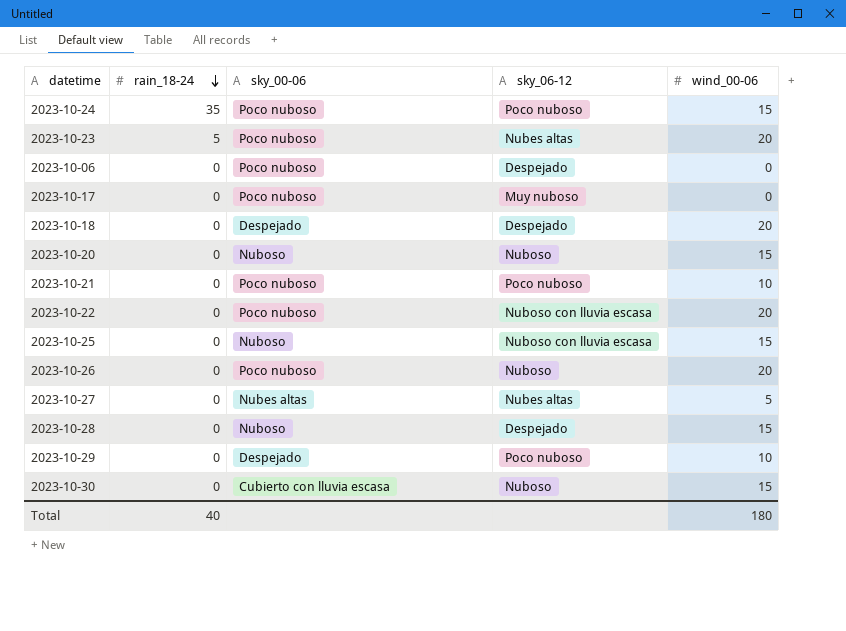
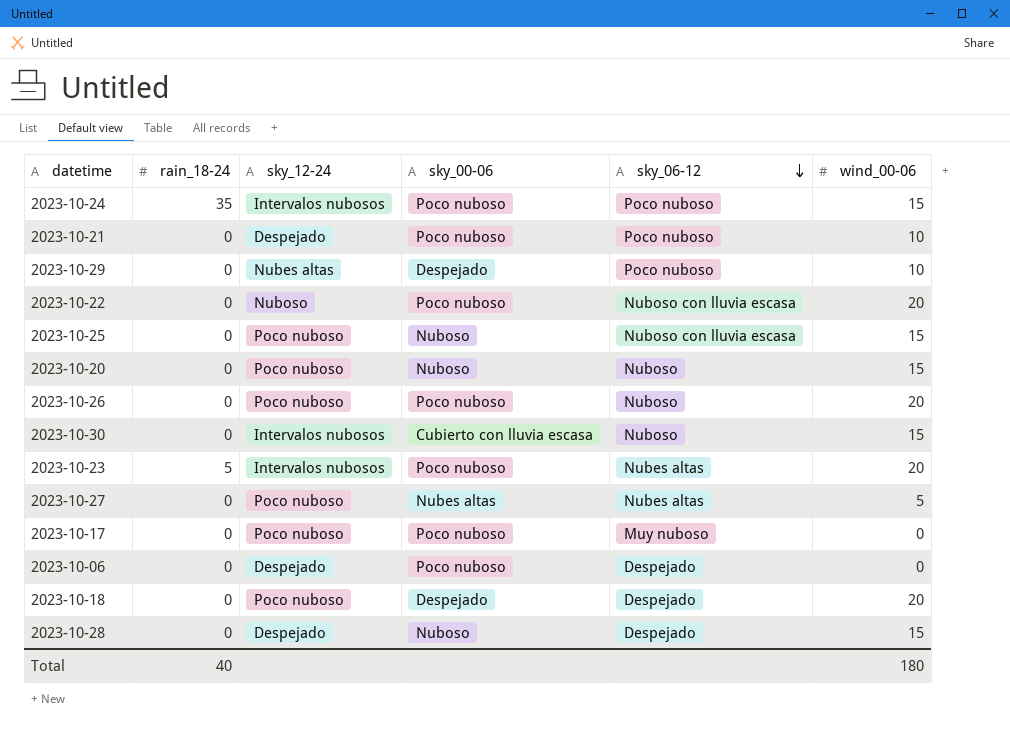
row order: rain_18-24 descending -> sky_06-12 descending
column sky_12-24 | position: none -> 3

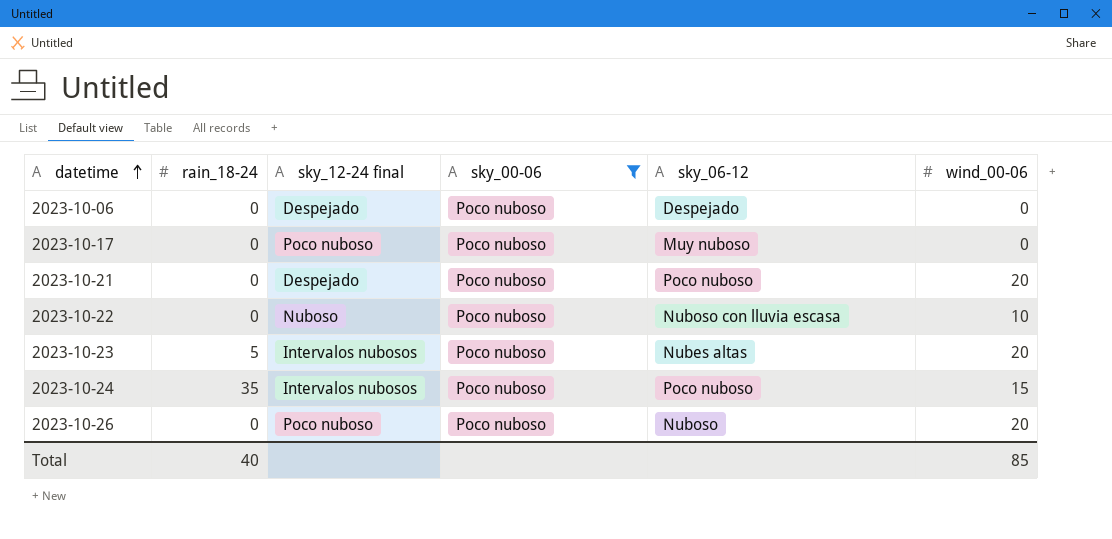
filter: none -> sky_00-06 = Poco nuboso
row order: sky_06-12 descending -> datetime ascending
column name: sky_12-24 -> sky_12-24 final
2023-10-21 | wind_00-06: 10 -> 20
2023-10-22 | wind_00-06: 20 -> 10
Total | wind_00-06: 180 -> 85

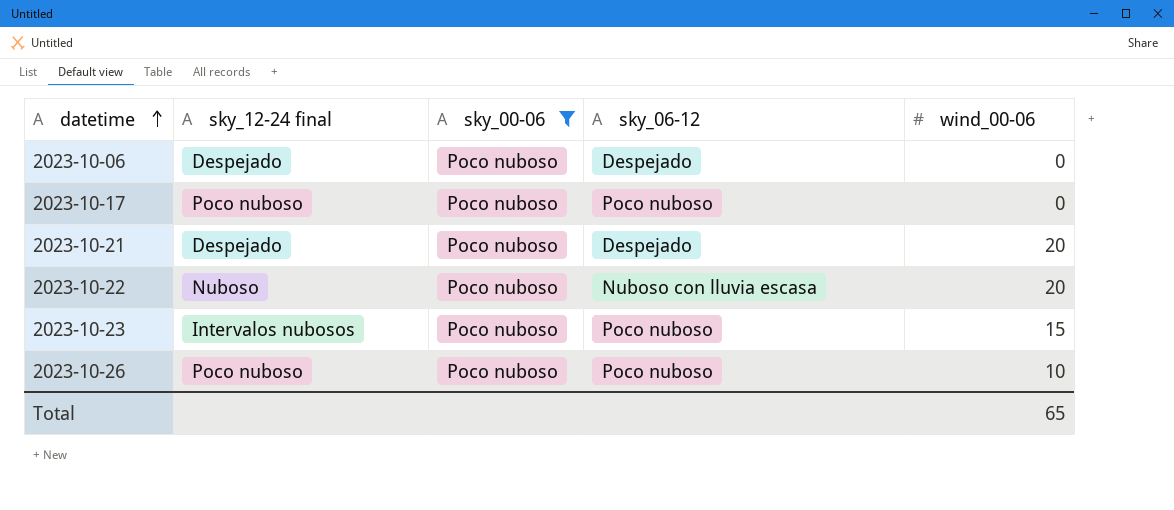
column rain_18-24 | position: 2 -> none
row 2023-10-24: 35 | Intervalos nubosos | Poco nuboso | Poco nuboso | 15 -> none
2023-10-17 | sky_06-12: Muy nuboso -> Poco nuboso
2023-10-21 | sky_06-12: Poco nuboso -> Despejado
2023-10-22 | wind_00-06: 10 -> 20
2023-10-23 | sky_06-12: Nubes altas -> Poco nuboso
2023-10-23 | wind_00-06: 20 -> 15
2023-10-26 | sky_06-12: Nuboso -> Poco nuboso
2023-10-26 | wind_00-06: 20 -> 10
Total | wind_00-06: 85 -> 65

